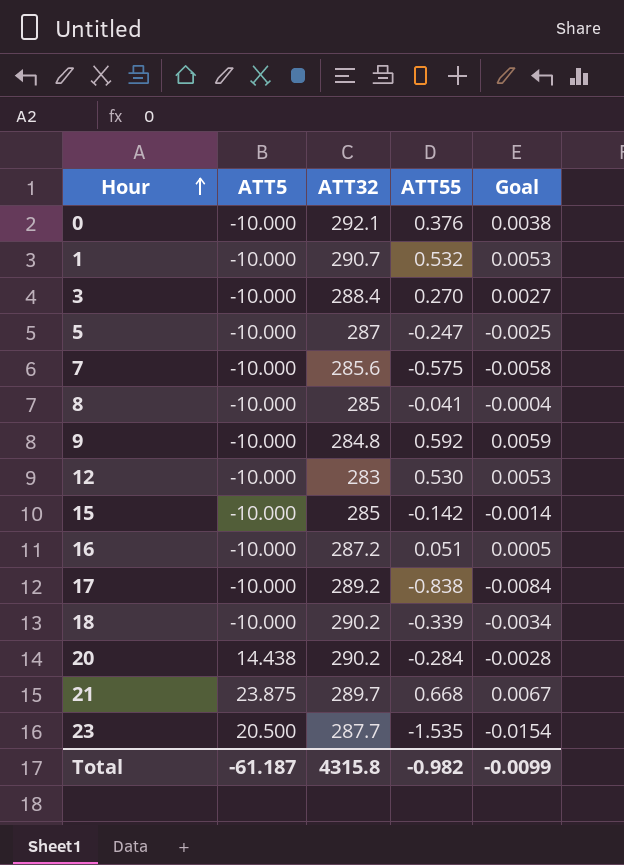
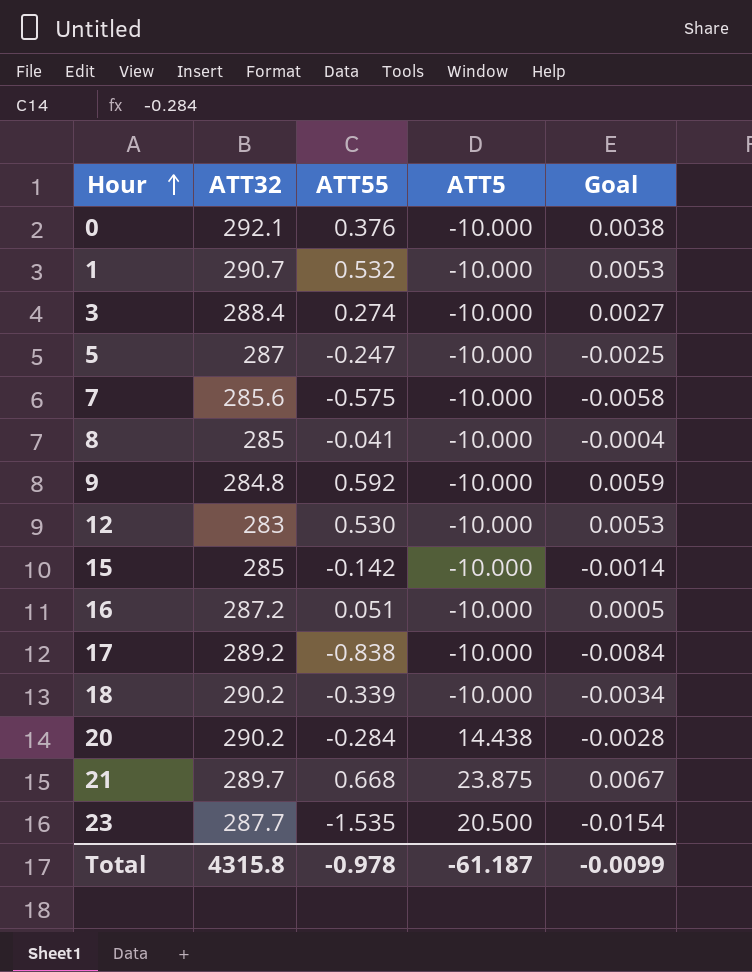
column ATT5 | position: 2 -> 4
3 | ATT55: 0.270 -> 0.274
Total | ATT55: -0.982 -> -0.978

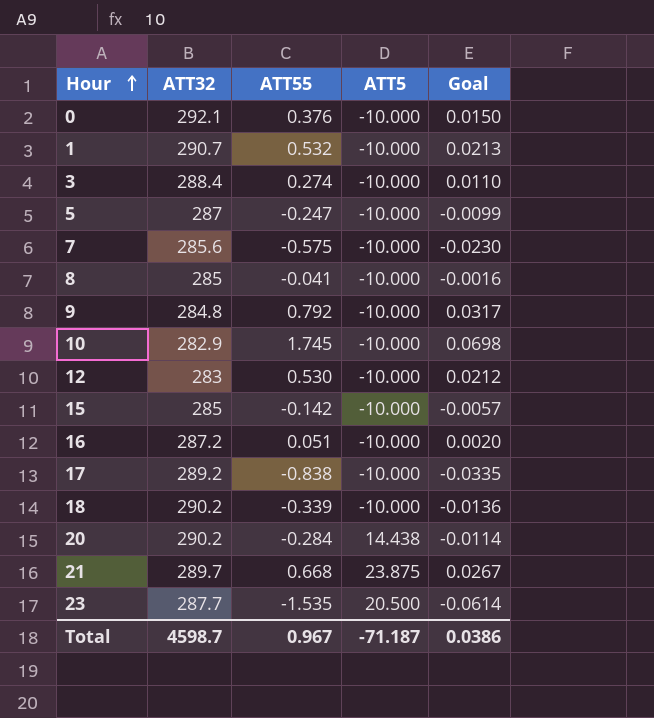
column Goal | formula: [ATT55] * 0.01 -> [ATT55] * 0.04
9 | ATT55: 0.592 -> 0.792
row 10: none -> 282.9 | 1.745 | -10.000 | 0.0698
Total | ATT32: 4315.8 -> 4598.7
Total | ATT55: -0.978 -> 0.967
Total | ATT5: -61.187 -> -71.187
Total | Goal: -0.0099 -> 0.0386

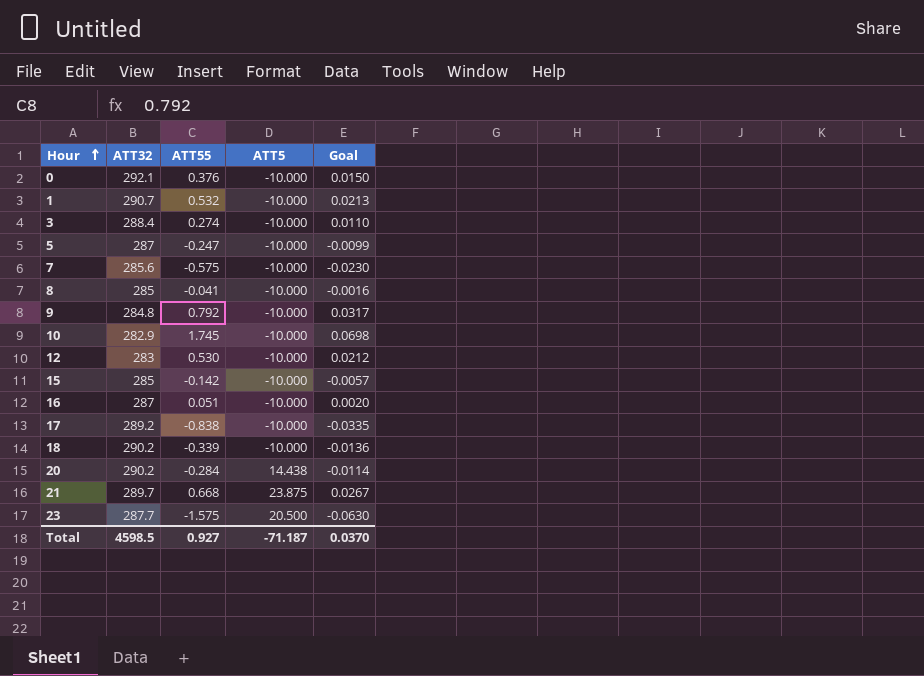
16 | ATT32: 287.2 -> 287
23 | ATT55: -1.535 -> -1.575
23 | Goal: -0.0614 -> -0.0630
Total | ATT32: 4598.7 -> 4598.5
Total | ATT55: 0.967 -> 0.927
Total | Goal: 0.0386 -> 0.0370

